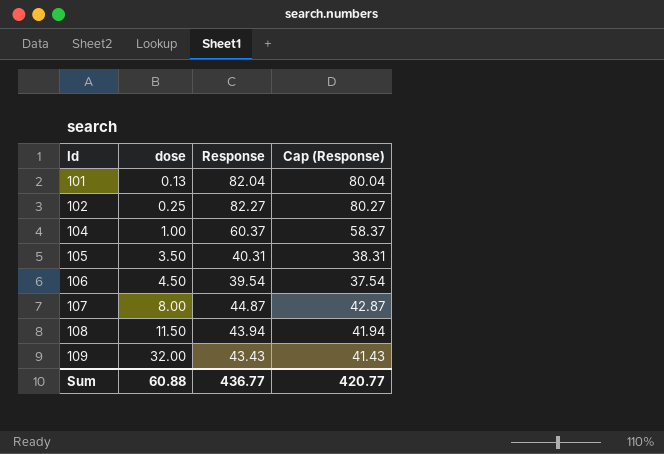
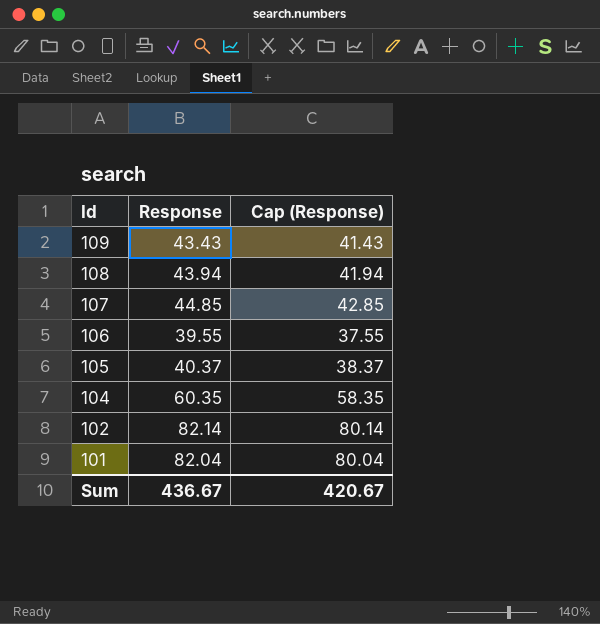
row order: Id ascending -> Id descending
column dose | position: 2 -> none
107 | Response: 44.87 -> 44.85
107 | Cap (Response): 42.87 -> 42.85
106 | Response: 39.54 -> 39.55
106 | Cap (Response): 37.54 -> 37.55
105 | Response: 40.31 -> 40.37
105 | Cap (Response): 38.31 -> 38.37
104 | Response: 60.37 -> 60.35
104 | Cap (Response): 58.37 -> 58.35
102 | Response: 82.27 -> 82.14
102 | Cap (Response): 80.27 -> 80.14
Sum | Response: 436.77 -> 436.67
Sum | Cap (Response): 420.77 -> 420.67

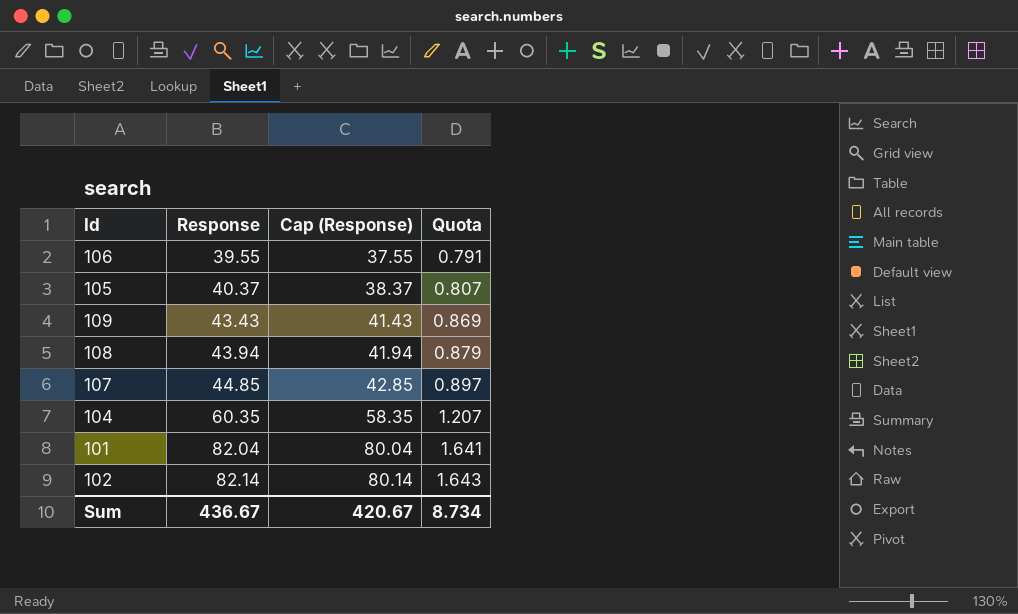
row order: Id descending -> Response ascending
column Quota | formula: none -> [Response] * 0.02

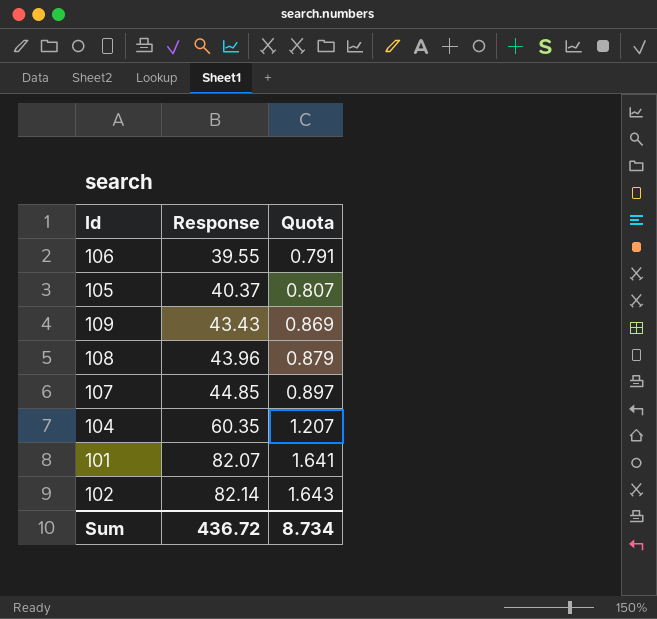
column Cap (Response) | formula: [Response] - 2 -> none
108 | Response: 43.94 -> 43.96
101 | Response: 82.04 -> 82.07
Sum | Response: 436.67 -> 436.72

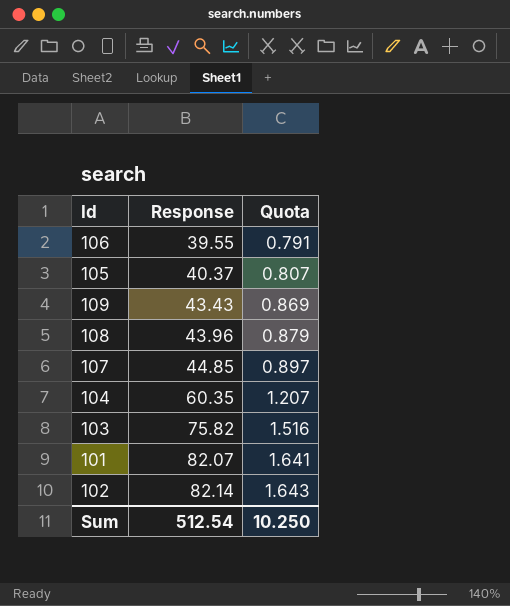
row 103: none -> 75.82 | 1.516
Sum | Response: 436.72 -> 512.54
Sum | Quota: 8.734 -> 10.250

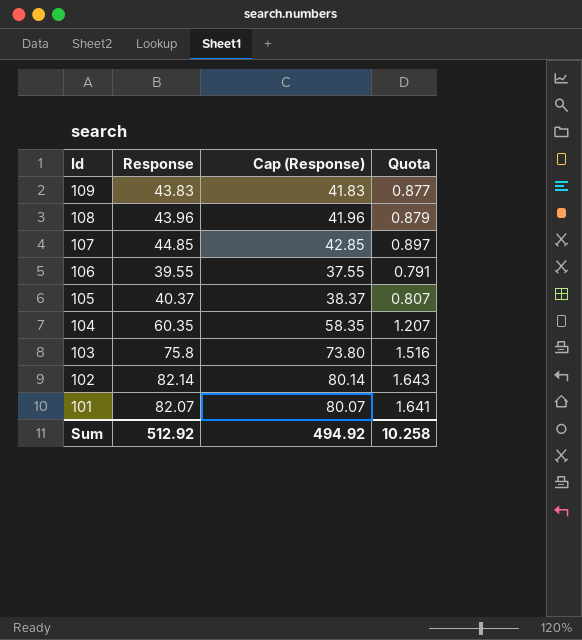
row order: Response ascending -> Id descending
column Cap (Response) | formula: none -> [Response] - 2
109 | Response: 43.43 -> 43.83
109 | Quota: 0.869 -> 0.877
103 | Response: 75.82 -> 75.8
Sum | Response: 512.54 -> 512.92
Sum | Quota: 10.250 -> 10.258

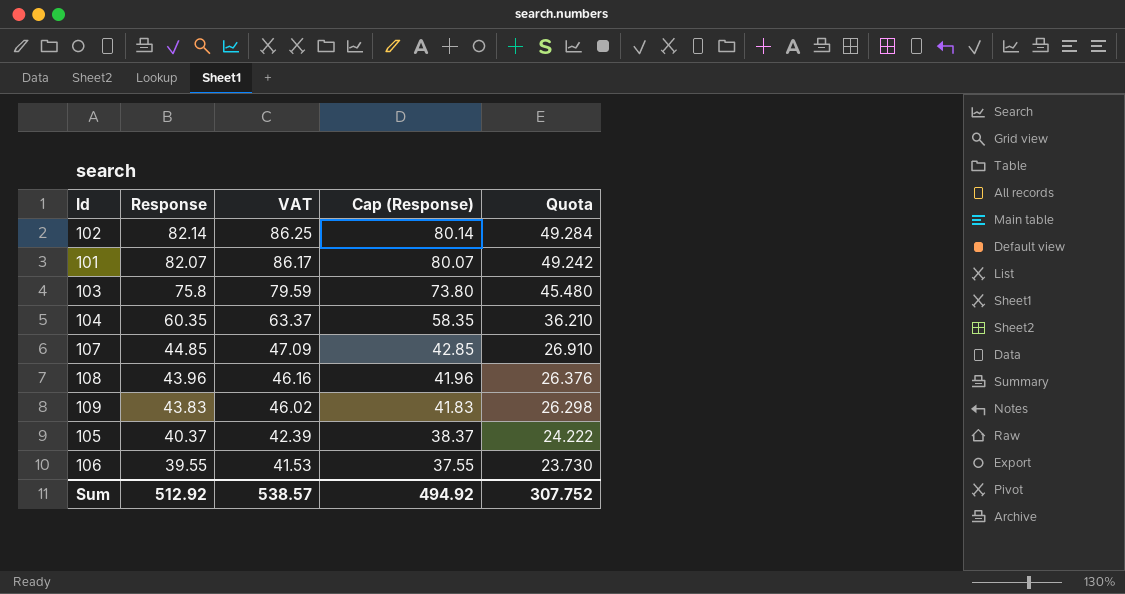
row order: Id descending -> Response descending
column VAT | formula: none -> [Response] * 1.05
column Quota | formula: [Response] * 0.02 -> [Response] * 0.6
Sum | Quota: 10.258 -> 307.752

